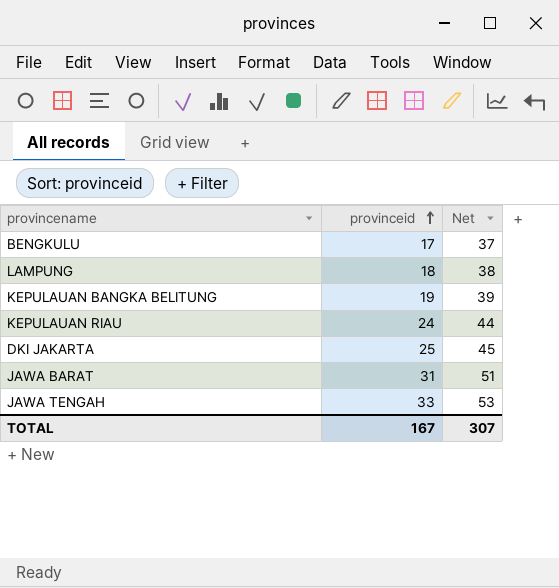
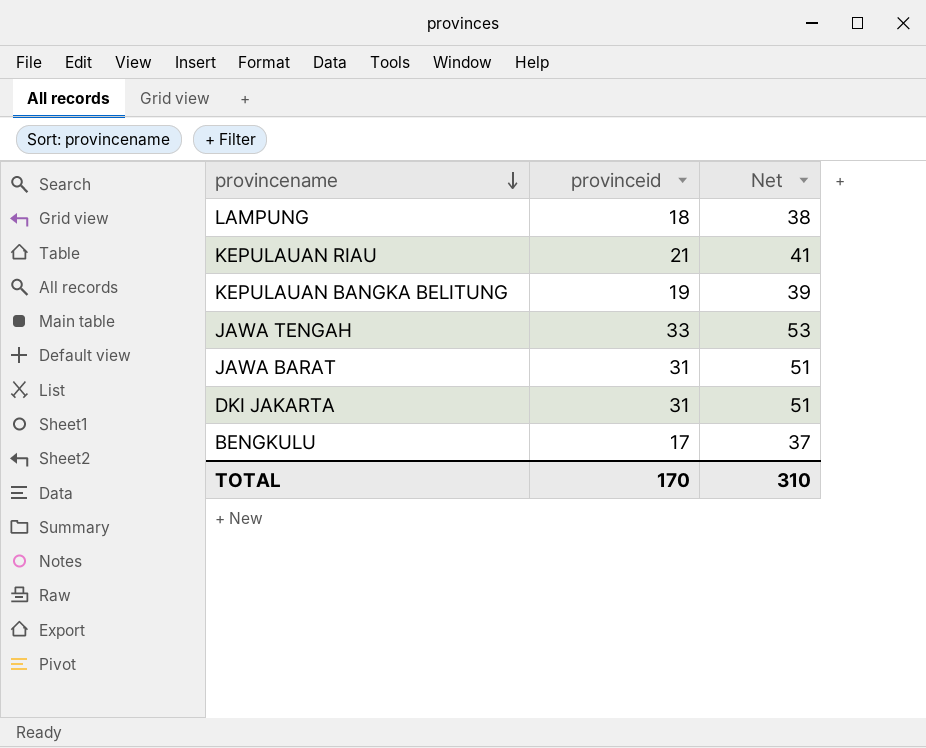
row order: provinceid ascending -> provincename descending
KEPULAUAN RIAU | provinceid: 24 -> 21
KEPULAUAN RIAU | Net: 44 -> 41
DKI JAKARTA | provinceid: 25 -> 31
DKI JAKARTA | Net: 45 -> 51
TOTAL | provinceid: 167 -> 170
TOTAL | Net: 307 -> 310

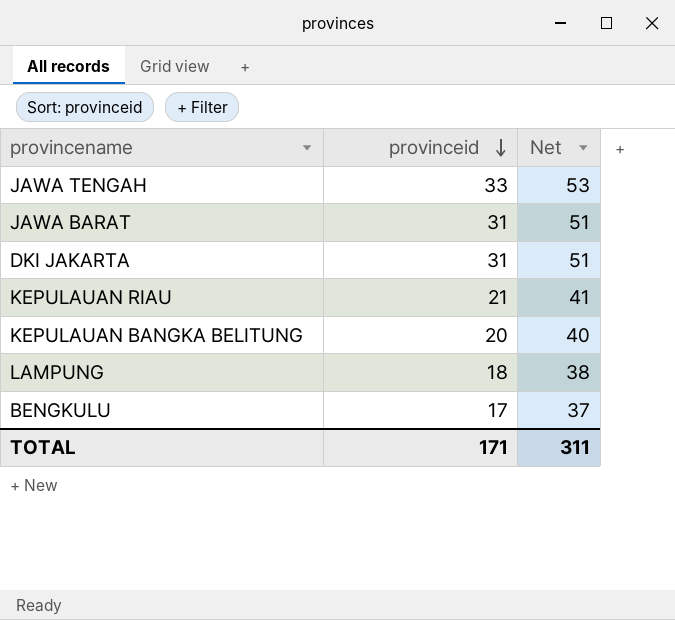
row order: provincename descending -> provinceid descending
KEPULAUAN BANGKA BELITUNG | provinceid: 19 -> 20
KEPULAUAN BANGKA BELITUNG | Net: 39 -> 40
TOTAL | provinceid: 170 -> 171
TOTAL | Net: 310 -> 311

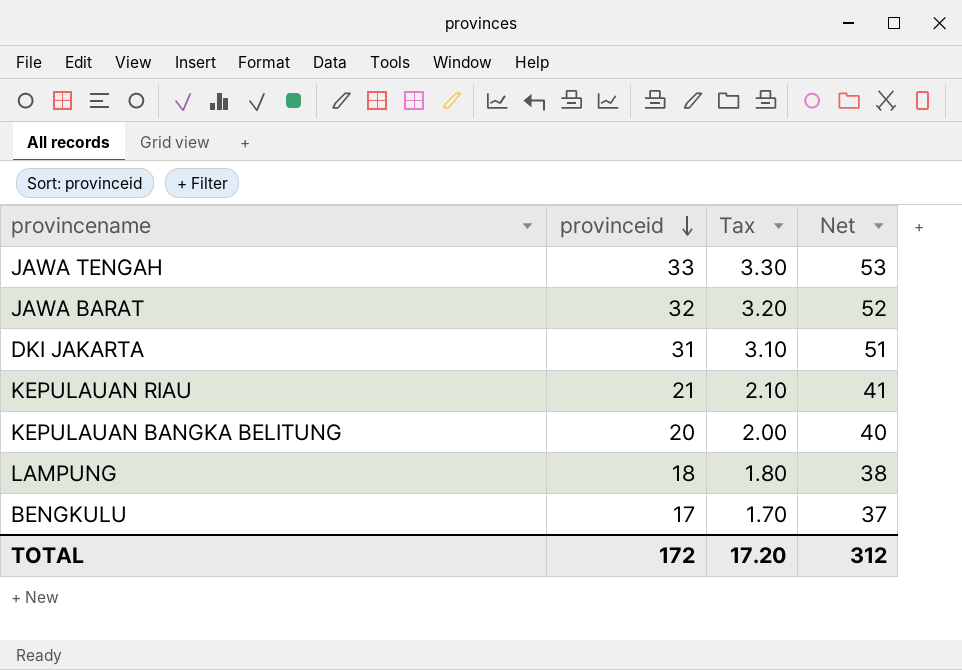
column Tax | formula: none -> [provinceid] * 0.1
JAWA BARAT | provinceid: 31 -> 32
JAWA BARAT | Net: 51 -> 52
TOTAL | provinceid: 171 -> 172
TOTAL | Net: 311 -> 312

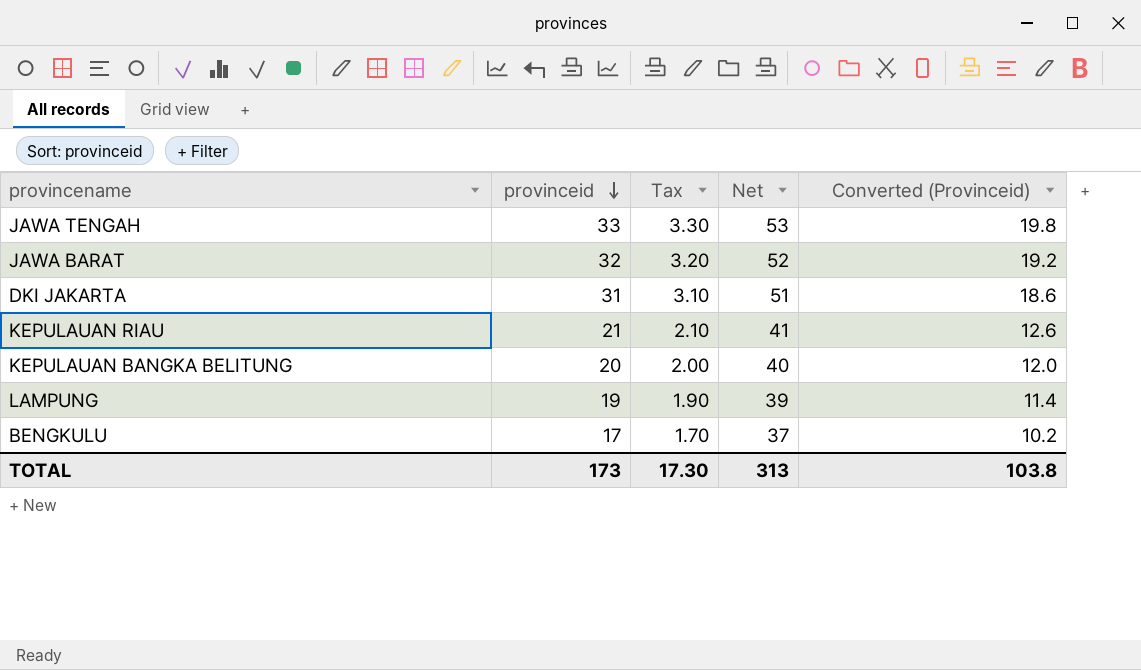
column Converted (Provinceid) | formula: none -> [provinceid] * 0.6
LAMPUNG | provinceid: 18 -> 19
LAMPUNG | Tax: 1.80 -> 1.90
LAMPUNG | Net: 38 -> 39
TOTAL | provinceid: 172 -> 173
TOTAL | Tax: 17.20 -> 17.30
TOTAL | Net: 312 -> 313

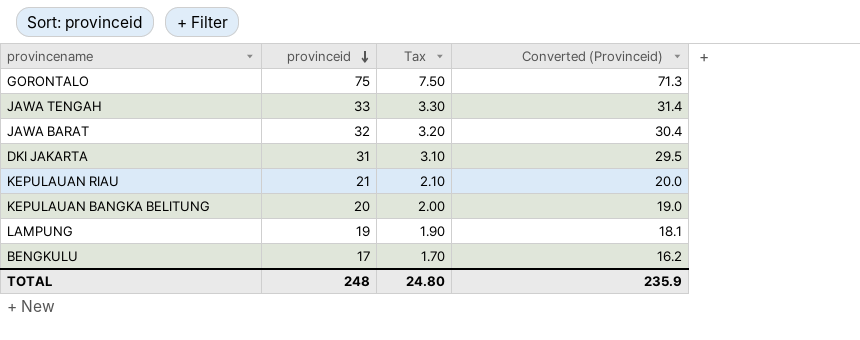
column Net | formula: [provinceid] + 20 -> none
column Converted (Provinceid) | formula: [provinceid] * 0.6 -> [provinceid] * 0.95
row GORONTALO: none -> 75 | 7.50 | 71.3
TOTAL | provinceid: 173 -> 248
TOTAL | Tax: 17.30 -> 24.80
TOTAL | Converted (Provinceid): 103.8 -> 235.9

